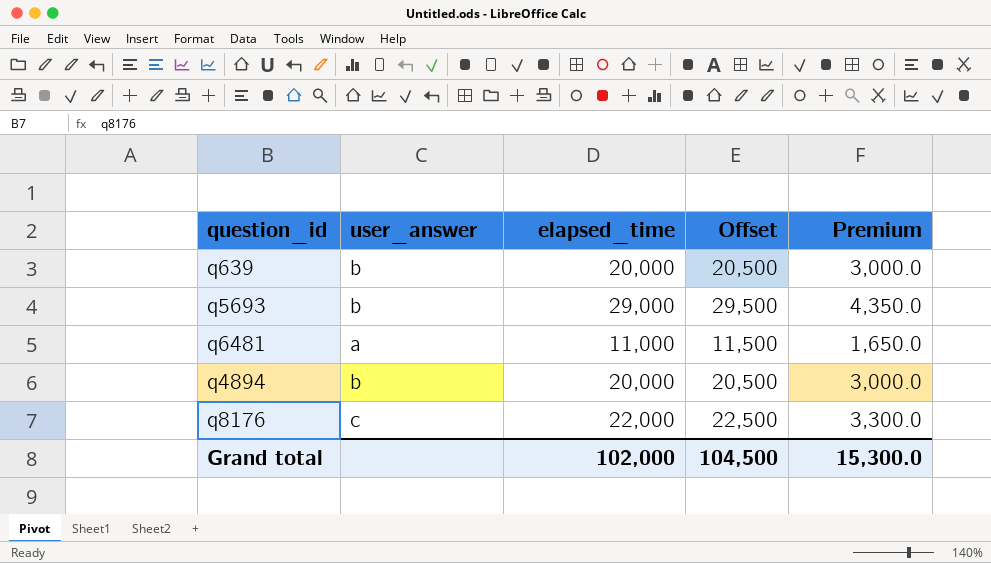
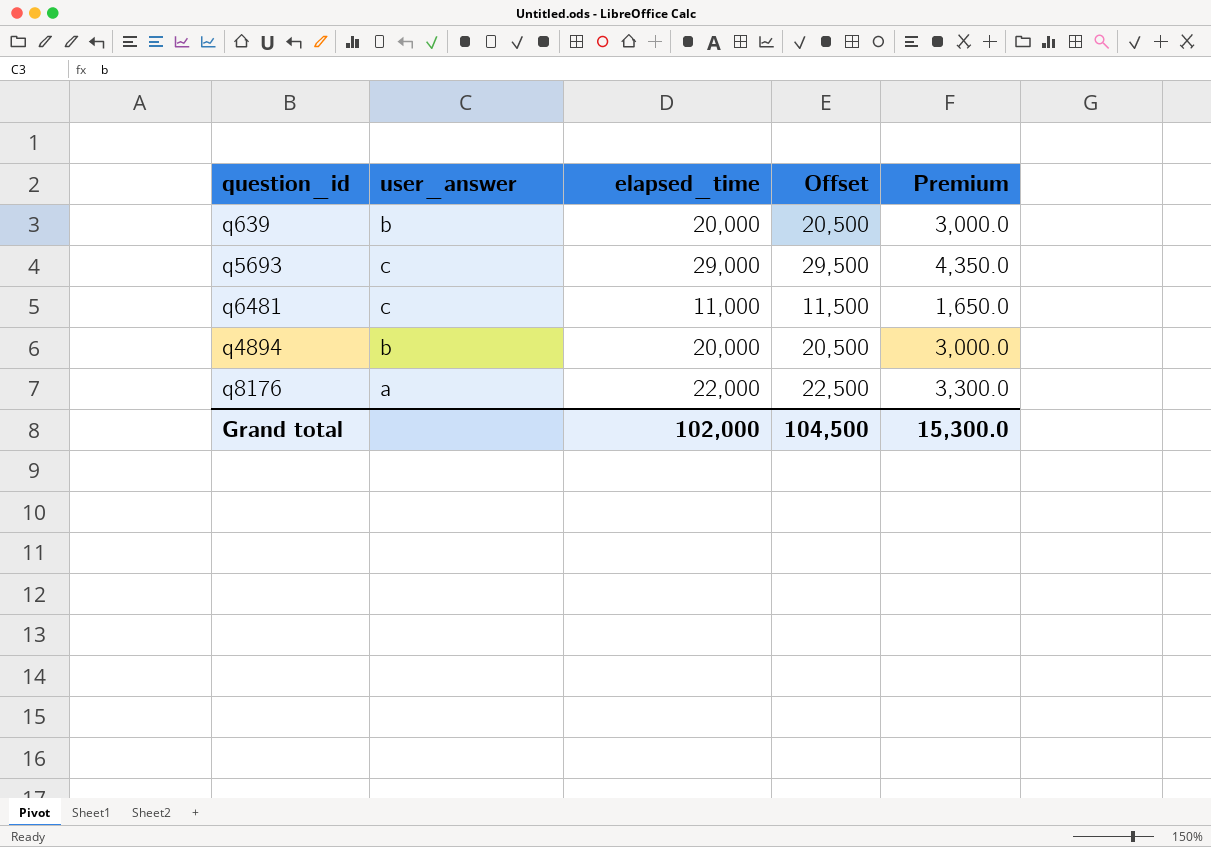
q5693 | user_answer: b -> c
q6481 | user_answer: a -> c
q8176 | user_answer: c -> a

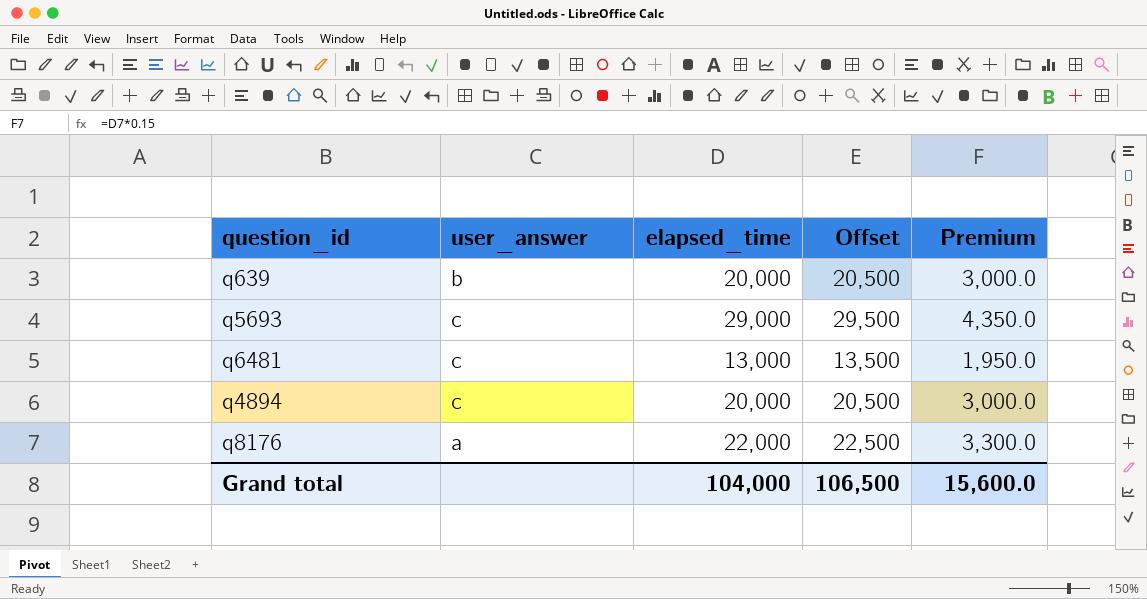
q6481 | elapsed_time: 11,000 -> 13,000
q6481 | Offset: 11,500 -> 13,500
q6481 | Premium: 1,650.0 -> 1,950.0
q4894 | user_answer: b -> c
Grand total | elapsed_time: 102,000 -> 104,000
Grand total | Offset: 104,500 -> 106,500
Grand total | Premium: 15,300.0 -> 15,600.0

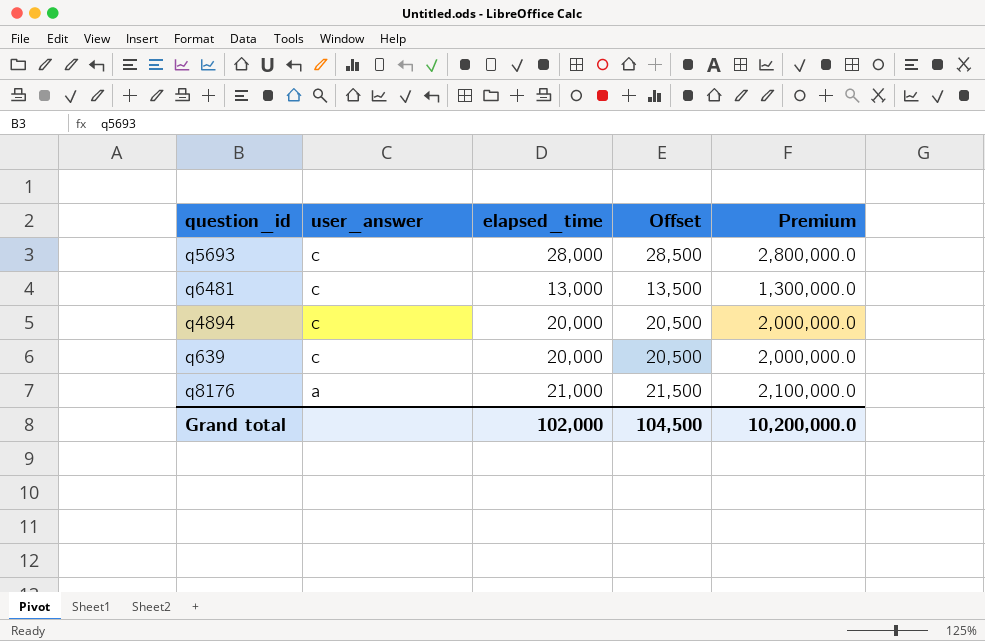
row order: none -> user_answer descending
column Premium | formula: [elapsed_time] * 0.15 -> [elapsed_time] * 100
q5693 | elapsed_time: 29,000 -> 28,000
q5693 | Offset: 29,500 -> 28,500
q639 | user_answer: b -> c
q8176 | elapsed_time: 22,000 -> 21,000
q8176 | Offset: 22,500 -> 21,500
Grand total | elapsed_time: 104,000 -> 102,000
Grand total | Offset: 106,500 -> 104,500
Grand total | Premium: 15,600.0 -> 10,200,000.0

